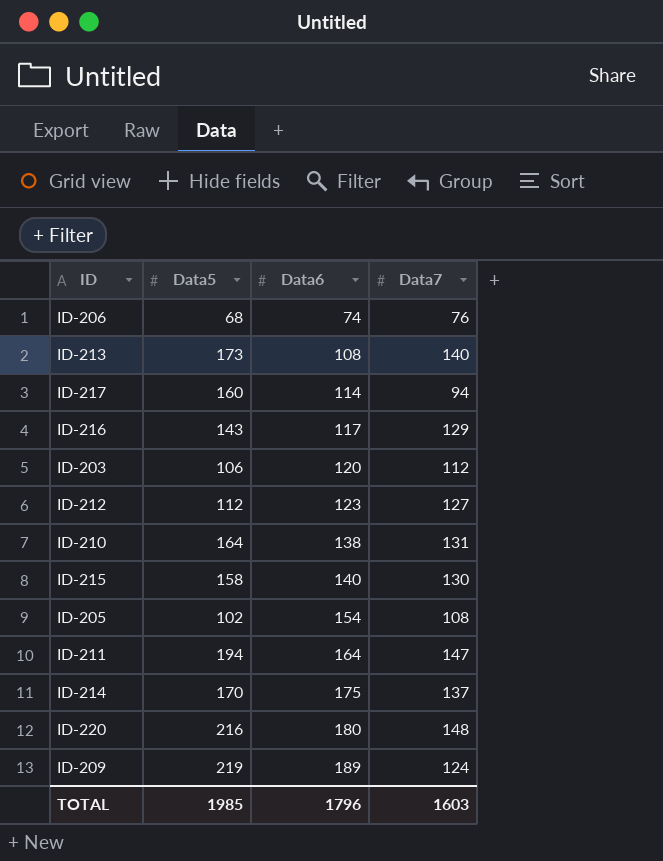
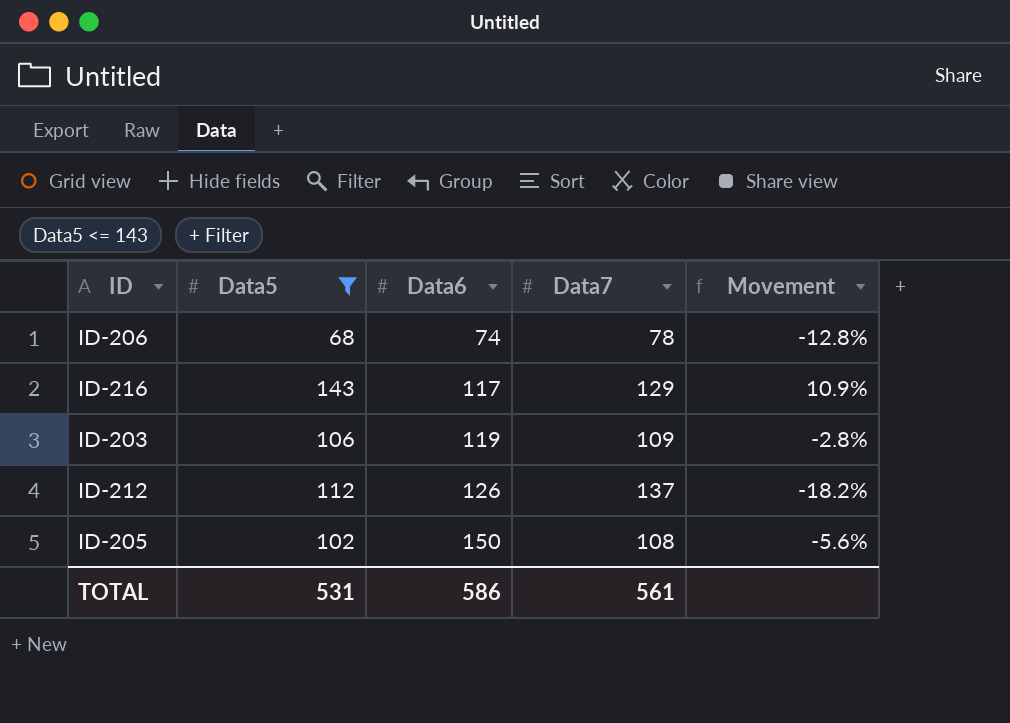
filter: none -> Data5 <= 143
column Movement | formula: none -> ([Data5] - [Data7]) / [Data7]
ID-206 | Data7: 76 -> 78
ID-203 | Data6: 120 -> 119
ID-203 | Data7: 112 -> 109
ID-212 | Data6: 123 -> 126
ID-212 | Data7: 127 -> 137
ID-205 | Data6: 154 -> 150
TOTAL | Data5: 1985 -> 531
TOTAL | Data6: 1796 -> 586
TOTAL | Data7: 1603 -> 561

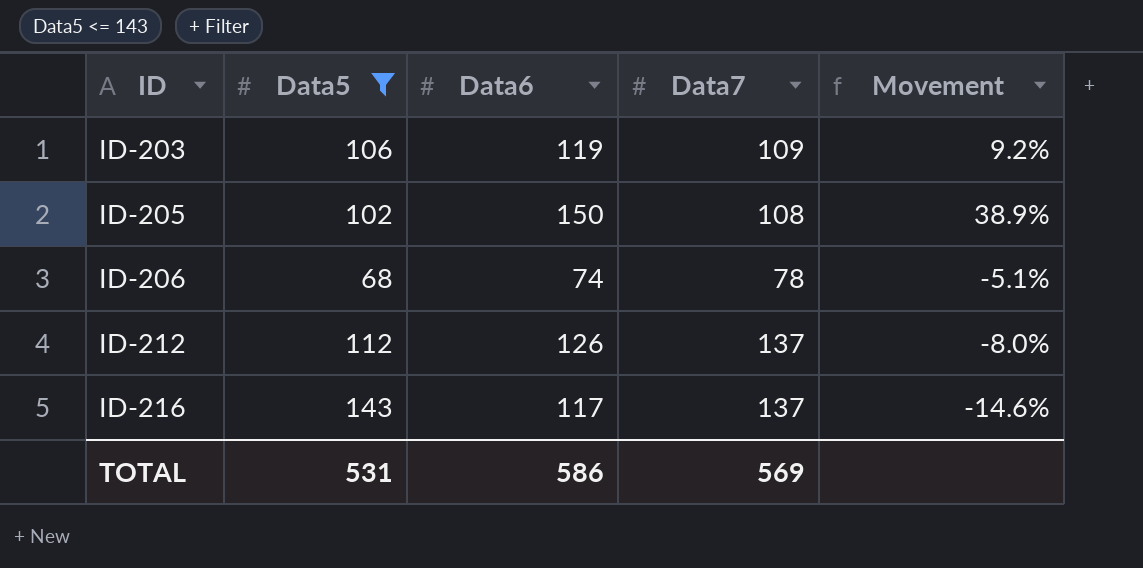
row order: Data6 ascending -> ID ascending
column Movement | formula: ([Data5] - [Data7]) / [Data7] -> ([Data6] - [Data7]) / [Data7]
ID-216 | Data7: 129 -> 137
TOTAL | Data7: 561 -> 569

